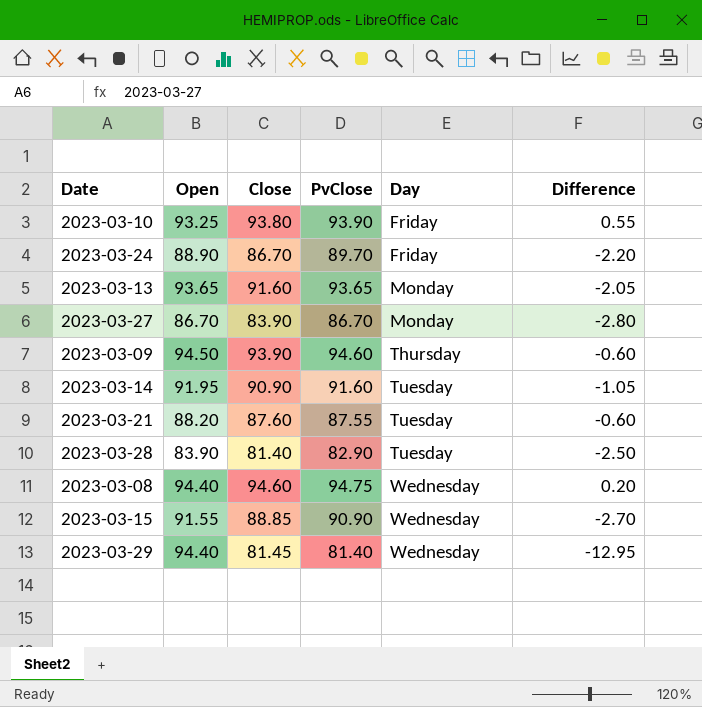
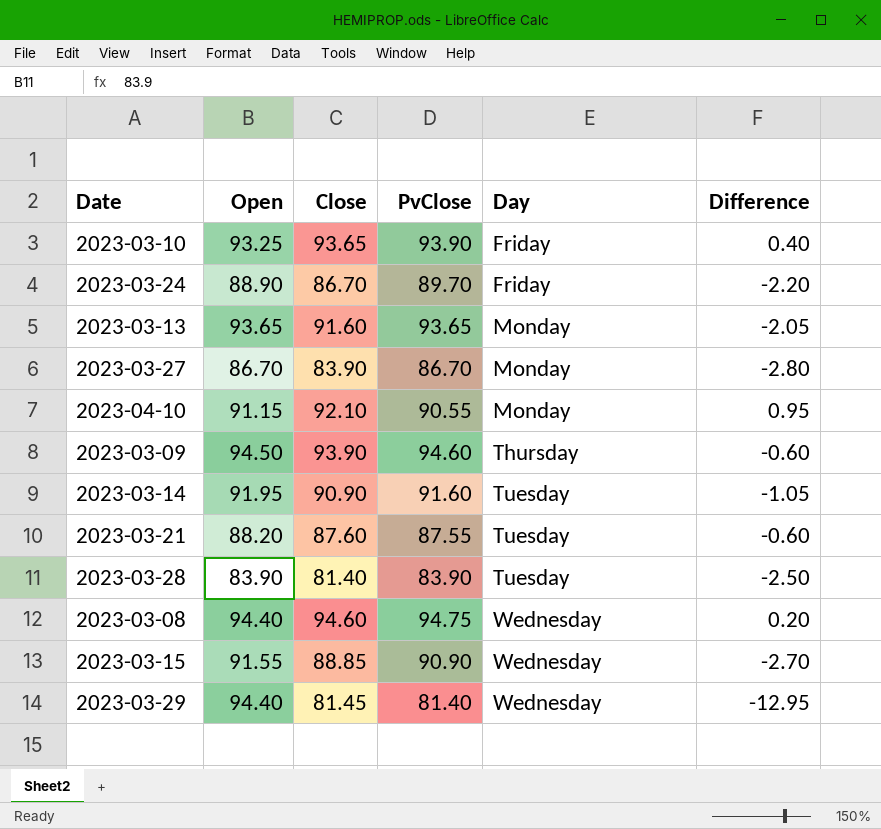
2023-03-10 | Close: 93.80 -> 93.65
2023-03-10 | Difference: 0.55 -> 0.40
row 2023-04-10: none -> 91.15 | 92.10 | 90.55 | Monday | 0.95
2023-03-28 | PvClose: 82.90 -> 83.90

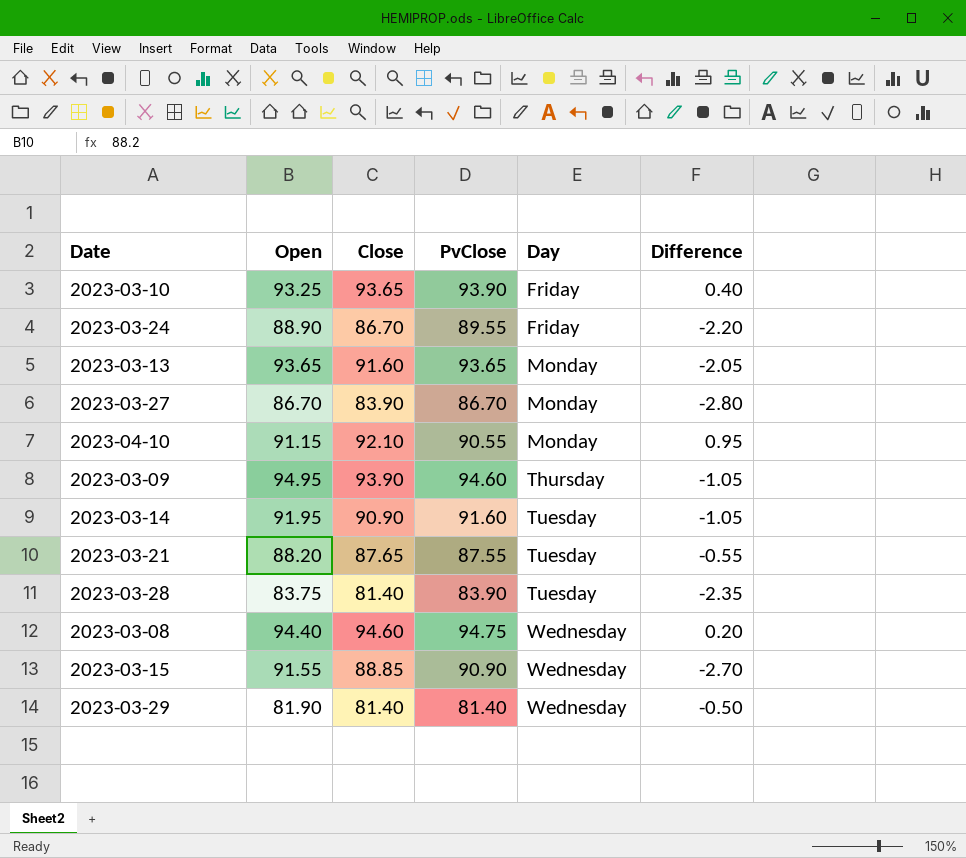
2023-03-24 | PvClose: 89.70 -> 89.55
2023-03-09 | Open: 94.50 -> 94.95
2023-03-09 | Difference: -0.60 -> -1.05
2023-03-21 | Close: 87.60 -> 87.65
2023-03-21 | Difference: -0.60 -> -0.55
2023-03-28 | Open: 83.90 -> 83.75
2023-03-28 | Difference: -2.50 -> -2.35
2023-03-29 | Open: 94.40 -> 81.90
2023-03-29 | Close: 81.45 -> 81.40
2023-03-29 | Difference: -12.95 -> -0.50

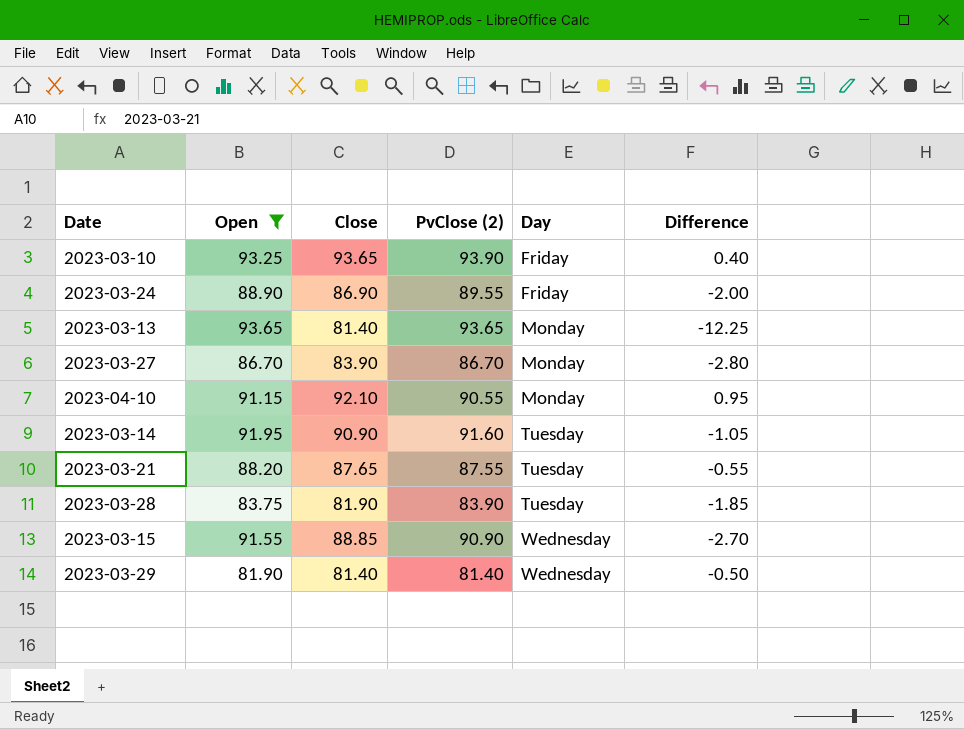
filter: none -> Open <= 93.65
column name: PvClose -> PvClose (2)
2023-03-24 | Close: 86.70 -> 86.90
2023-03-24 | Difference: -2.20 -> -2.00
2023-03-13 | Close: 91.60 -> 81.40
2023-03-13 | Difference: -2.05 -> -12.25
2023-03-28 | Close: 81.40 -> 81.90
2023-03-28 | Difference: -2.35 -> -1.85

